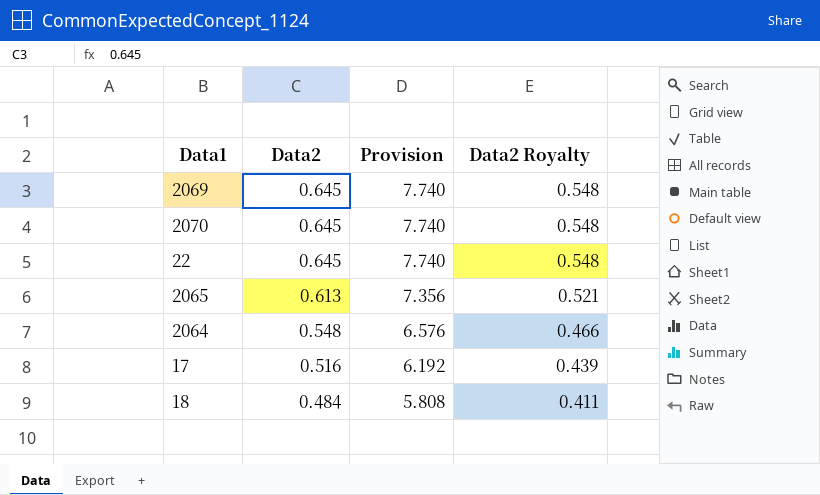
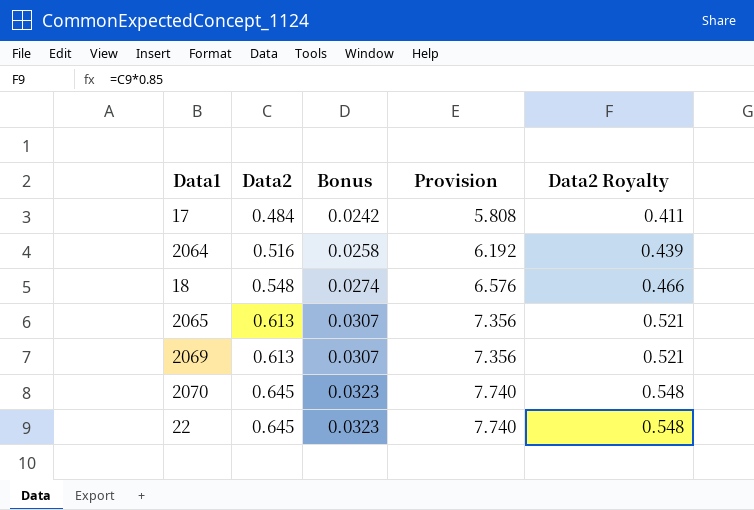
row order: Data2 descending -> Data2 ascending
column Bonus | formula: none -> [Data2] * 0.05
17 | Data2: 0.516 -> 0.484
17 | Provision: 6.192 -> 5.808
17 | Data2 Royalty: 0.439 -> 0.411
2064 | Data2: 0.548 -> 0.516
2064 | Provision: 6.576 -> 6.192
2064 | Data2 Royalty: 0.466 -> 0.439
18 | Data2: 0.484 -> 0.548
18 | Provision: 5.808 -> 6.576
18 | Data2 Royalty: 0.411 -> 0.466
2069 | Data2: 0.645 -> 0.613
2069 | Provision: 7.740 -> 7.356
2069 | Data2 Royalty: 0.548 -> 0.521

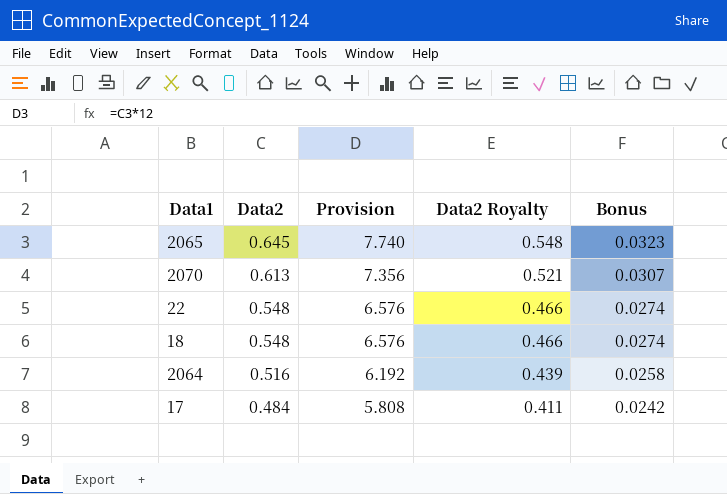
row order: Data2 ascending -> Data2 descending
column Bonus | position: 3 -> 5
row 2069: 0.613 | 0.0307 | 7.356 | 0.521 -> none
2065 | Data2: 0.613 -> 0.645
2065 | Provision: 7.356 -> 7.740
2065 | Data2 Royalty: 0.521 -> 0.548
2065 | Bonus: 0.0307 -> 0.0323
2070 | Data2: 0.645 -> 0.613
2070 | Provision: 7.740 -> 7.356
2070 | Data2 Royalty: 0.548 -> 0.521
2070 | Bonus: 0.0323 -> 0.0307
22 | Data2: 0.645 -> 0.548
22 | Provision: 7.740 -> 6.576
22 | Data2 Royalty: 0.548 -> 0.466
22 | Bonus: 0.0323 -> 0.0274

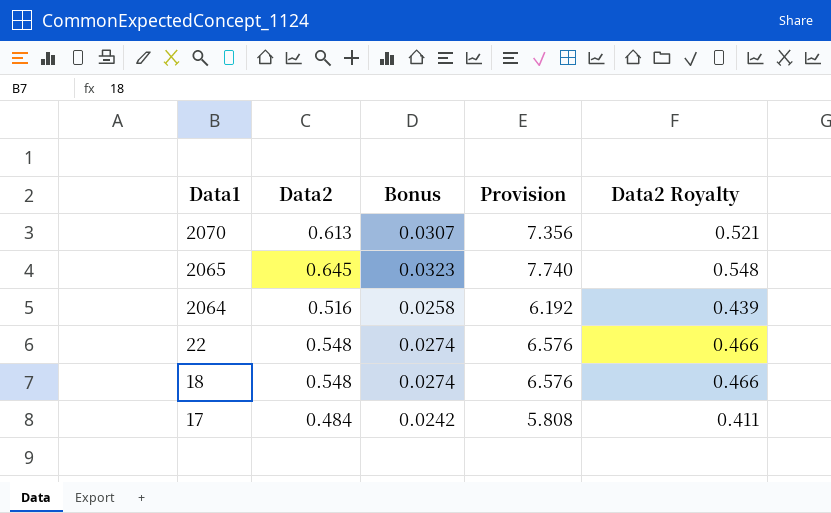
row order: Data2 descending -> Data1 descending
column Bonus | position: 5 -> 3

